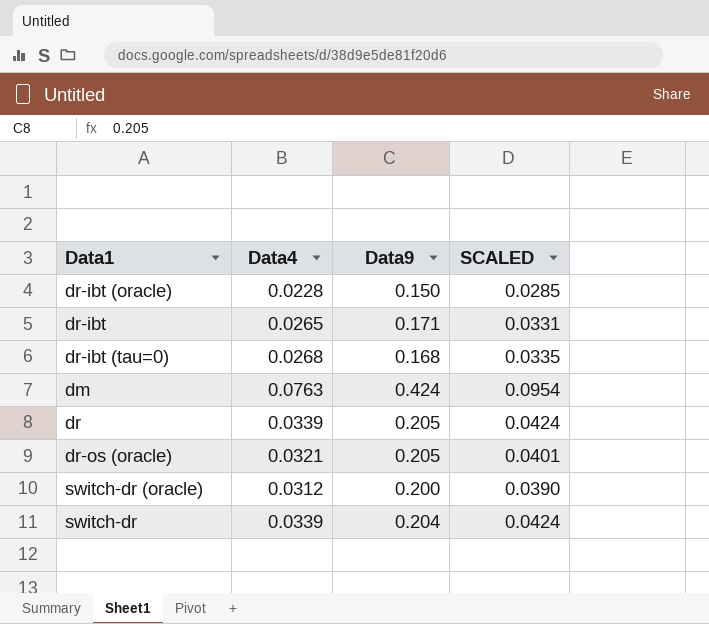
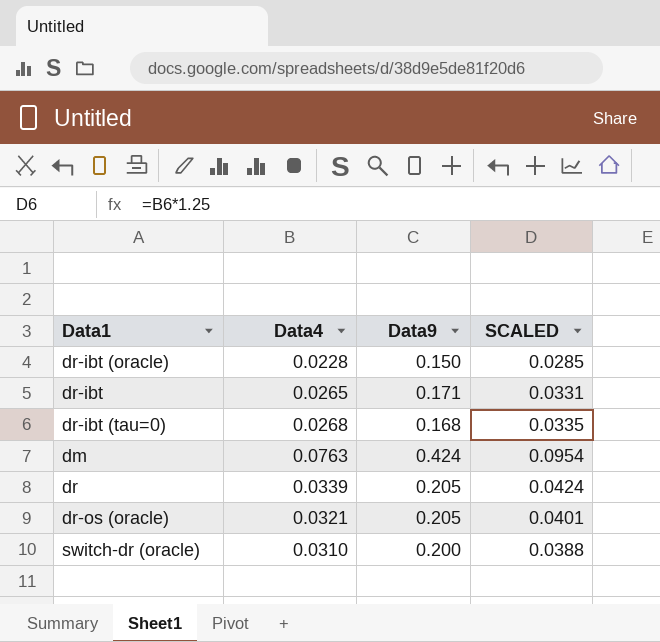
row switch-dr: 0.0339 | 0.204 | 0.0424 -> none
switch-dr (oracle) | Data4: 0.0312 -> 0.0310
switch-dr (oracle) | SCALED: 0.0390 -> 0.0388

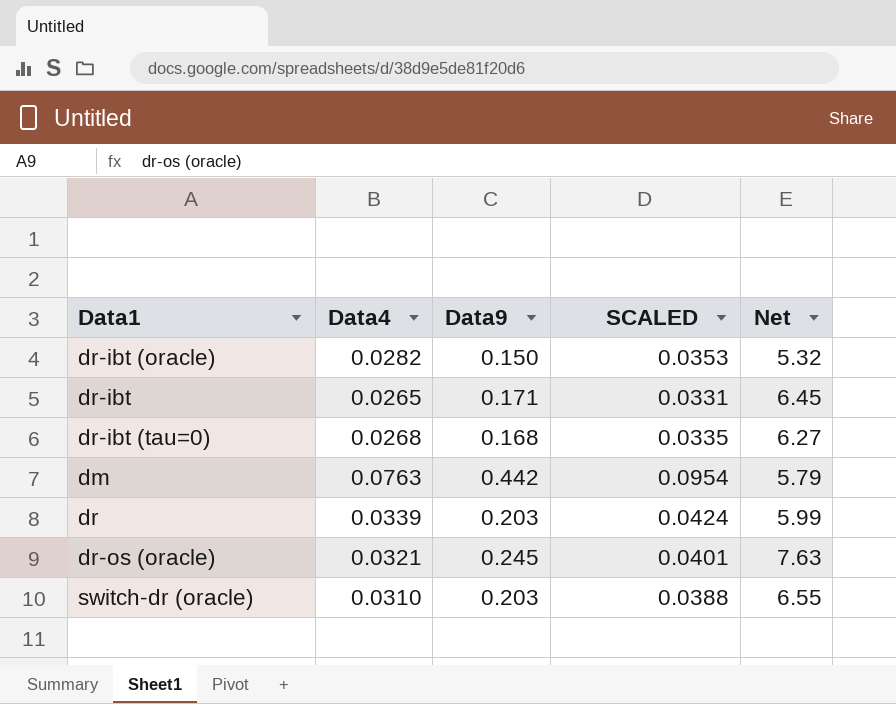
column Net | formula: none -> [Data9] / [Data4]
dr-ibt (oracle) | Data4: 0.0228 -> 0.0282
dr-ibt (oracle) | SCALED: 0.0285 -> 0.0353
dm | Data9: 0.424 -> 0.442
dr | Data9: 0.205 -> 0.203
dr-os (oracle) | Data9: 0.205 -> 0.245
switch-dr (oracle) | Data9: 0.200 -> 0.203

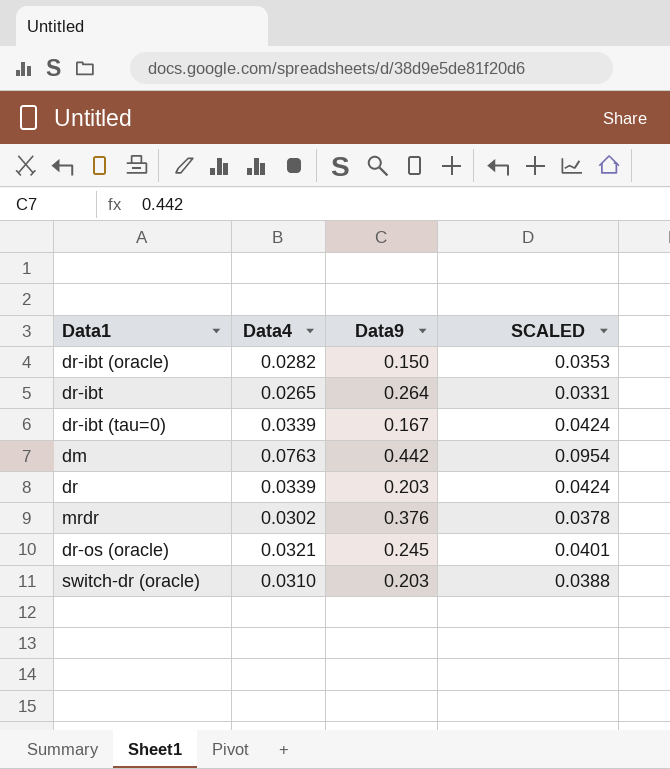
column Net | formula: [Data9] / [Data4] -> none
dr-ibt | Data9: 0.171 -> 0.264
dr-ibt (tau=0) | Data4: 0.0268 -> 0.0339
dr-ibt (tau=0) | Data9: 0.168 -> 0.167
dr-ibt (tau=0) | SCALED: 0.0335 -> 0.0424
row mrdr: none -> 0.0302 | 0.376 | 0.0378

